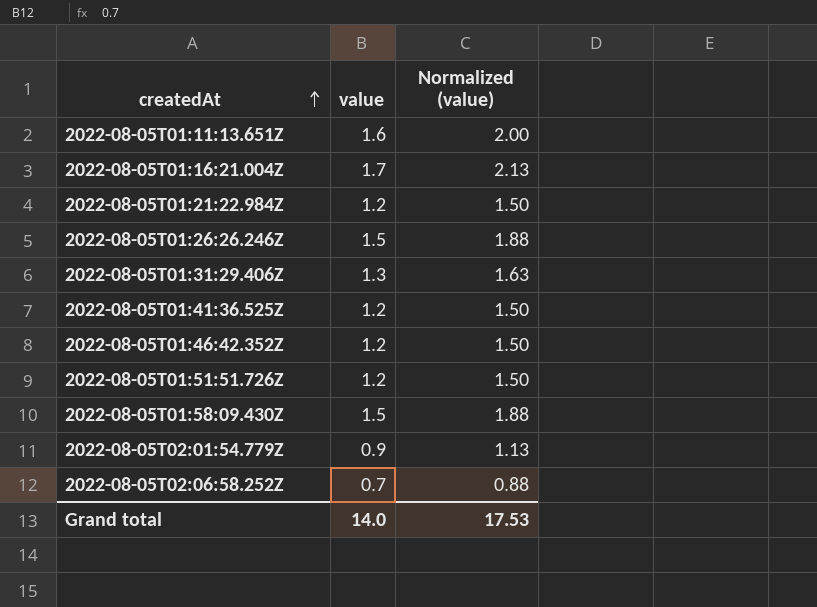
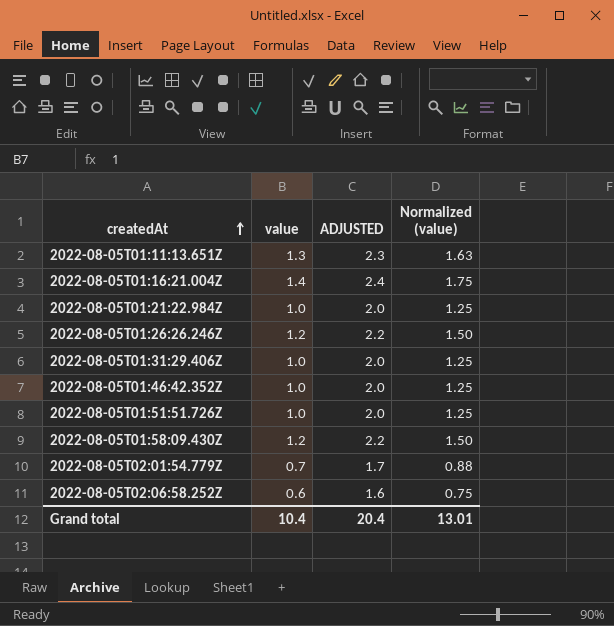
column ADJUSTED | formula: none -> [value] + 1
row 2022-08-05T01:41:36.525Z: 1.2 | 1.50 -> none
2022-08-05T01:11:13.651Z | value: 1.6 -> 1.3
2022-08-05T01:11:13.651Z | Normalized (value): 2.00 -> 1.63
2022-08-05T01:16:21.004Z | value: 1.7 -> 1.4
2022-08-05T01:16:21.004Z | Normalized (value): 2.13 -> 1.75
2022-08-05T01:21:22.984Z | value: 1.2 -> 1.0
2022-08-05T01:21:22.984Z | Normalized (value): 1.50 -> 1.25
2022-08-05T01:26:26.246Z | value: 1.5 -> 1.2
2022-08-05T01:26:26.246Z | Normalized (value): 1.88 -> 1.50
2022-08-05T01:31:29.406Z | value: 1.3 -> 1.0
2022-08-05T01:31:29.406Z | Normalized (value): 1.63 -> 1.25
2022-08-05T01:46:42.352Z | value: 1.2 -> 1.0
2022-08-05T01:46:42.352Z | Normalized (value): 1.50 -> 1.25
2022-08-05T01:51:51.726Z | value: 1.2 -> 1.0
2022-08-05T01:51:51.726Z | Normalized (value): 1.50 -> 1.25
2022-08-05T01:58:09.430Z | value: 1.5 -> 1.2
2022-08-05T01:58:09.430Z | Normalized (value): 1.88 -> 1.50
2022-08-05T02:01:54.779Z | value: 0.9 -> 0.7
2022-08-05T02:01:54.779Z | Normalized (value): 1.13 -> 0.88
2022-08-05T02:06:58.252Z | value: 0.7 -> 0.6
2022-08-05T02:06:58.252Z | Normalized (value): 0.88 -> 0.75
Grand total | value: 14.0 -> 10.4
Grand total | Normalized (value): 17.53 -> 13.01

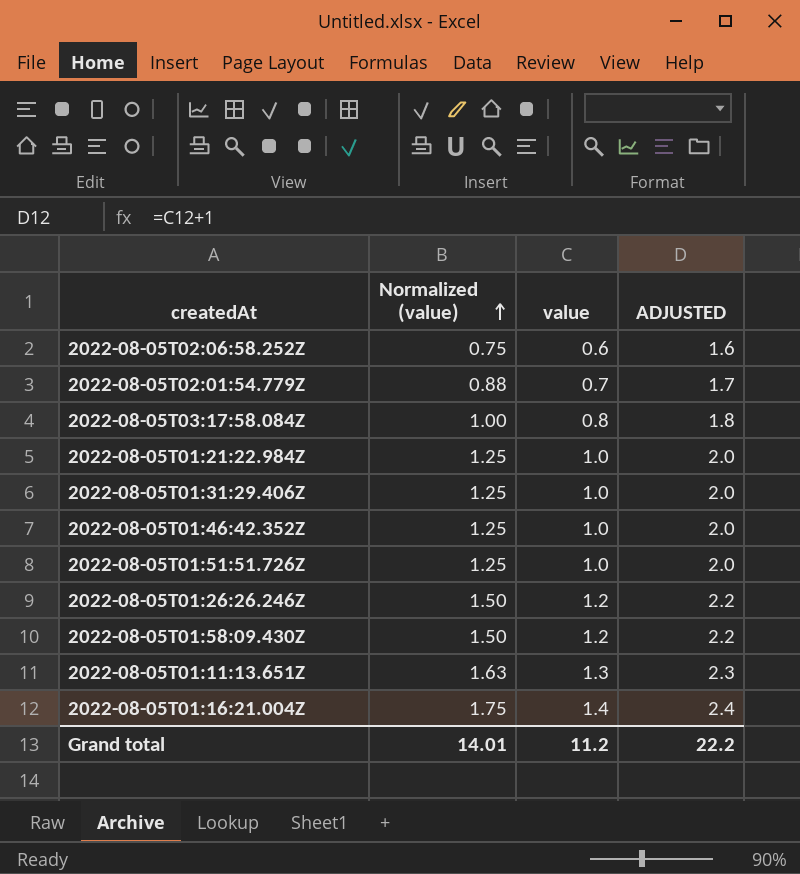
row order: createdAt ascending -> Normalized (value) ascending
column Normalized (value) | position: 4 -> 2
row 2022-08-05T03:17:58.084Z: none -> 1.00 | 0.8 | 1.8
Grand total | Normalized (value): 13.01 -> 14.01
Grand total | value: 10.4 -> 11.2
Grand total | ADJUSTED: 20.4 -> 22.2

